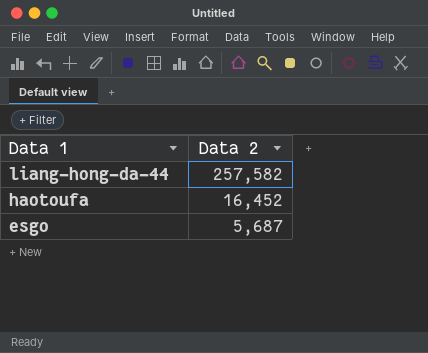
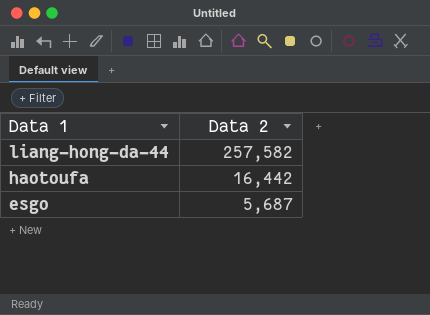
haotoufa | Data 2: 16,452 -> 16,442

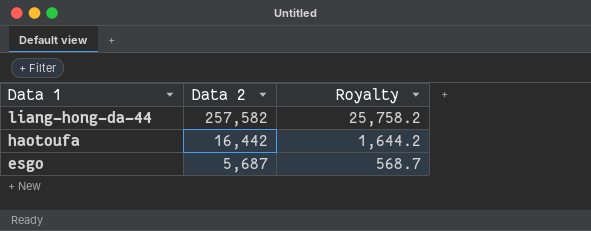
column Royalty | formula: none -> [Data 2] * 0.1

